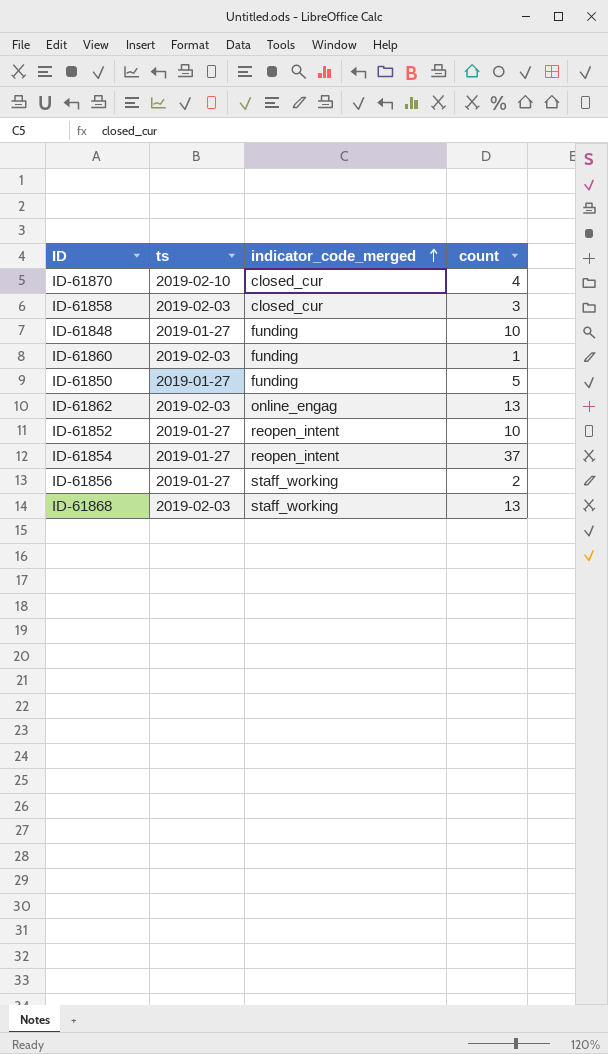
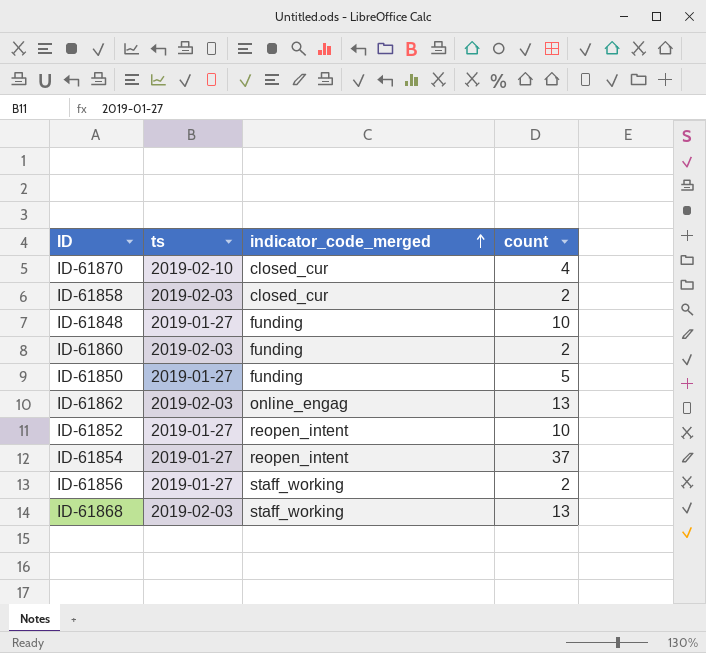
ID-61858 | count: 3 -> 2
ID-61860 | count: 1 -> 2

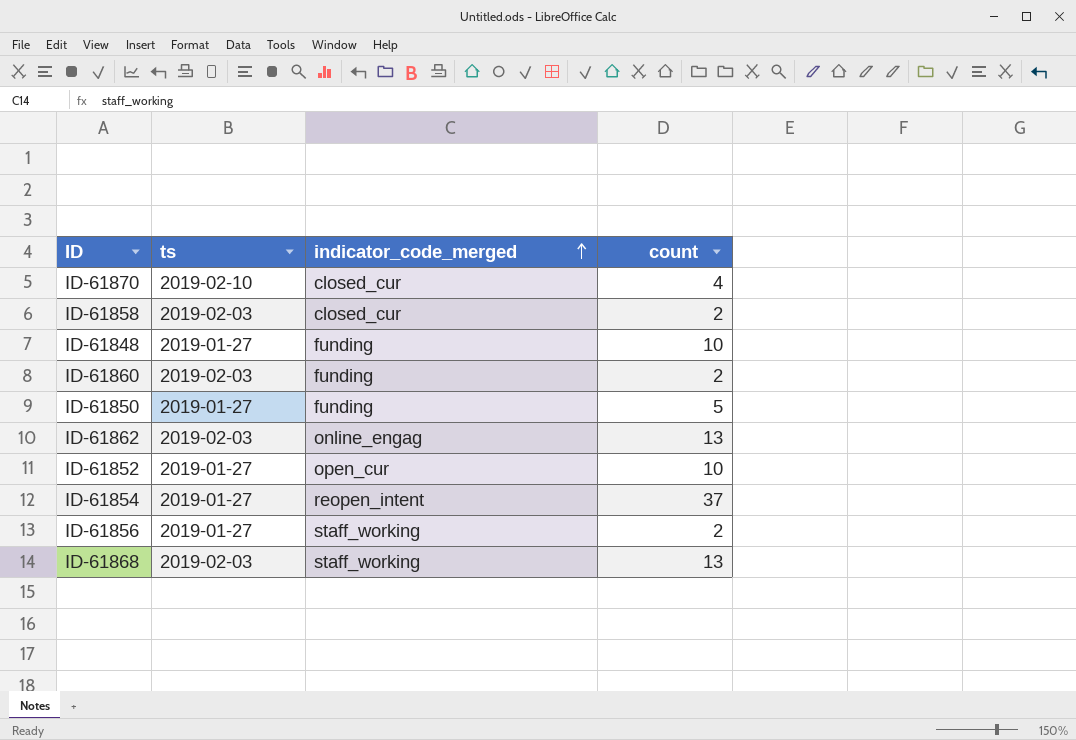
ID-61852 | indicator_code_merged: reopen_intent -> open_cur

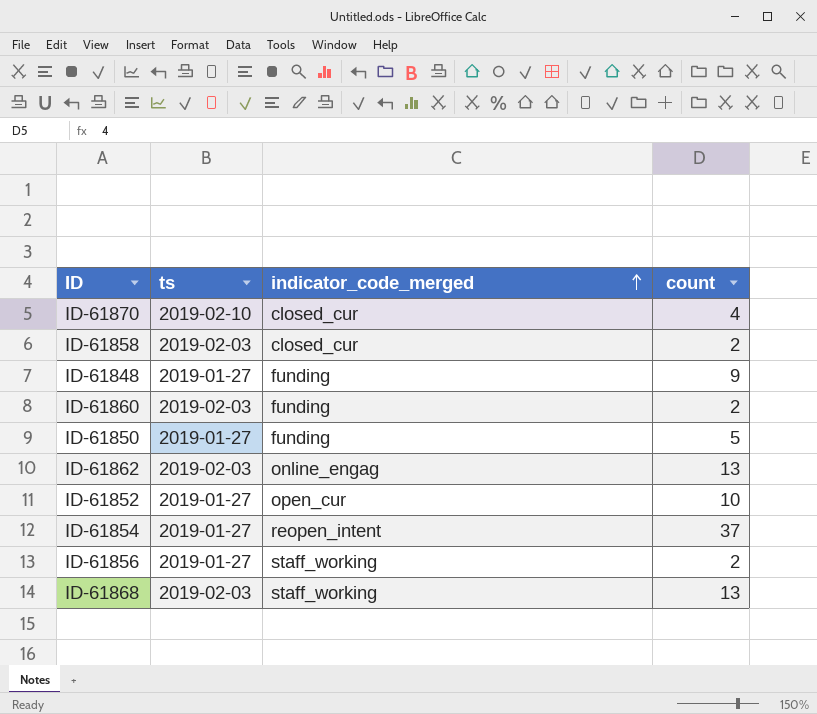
ID-61848 | count: 10 -> 9

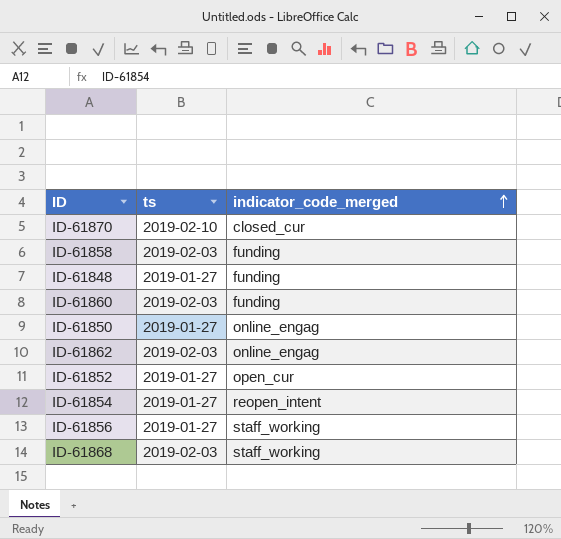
column count | position: 4 -> none
ID-61858 | indicator_code_merged: closed_cur -> funding
ID-61850 | indicator_code_merged: funding -> online_engag

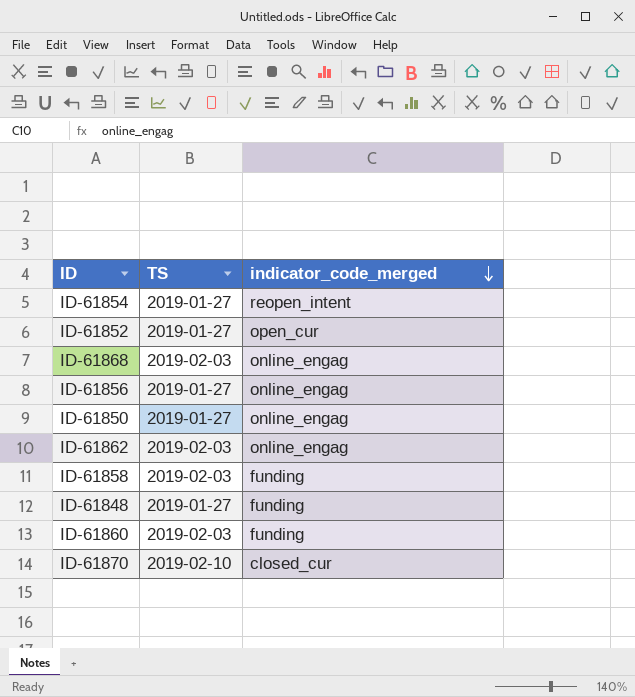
row order: indicator_code_merged ascending -> indicator_code_merged descending
column name: ts -> TS
ID-61868 | indicator_code_merged: staff_working -> online_engag
ID-61856 | indicator_code_merged: staff_working -> online_engag

